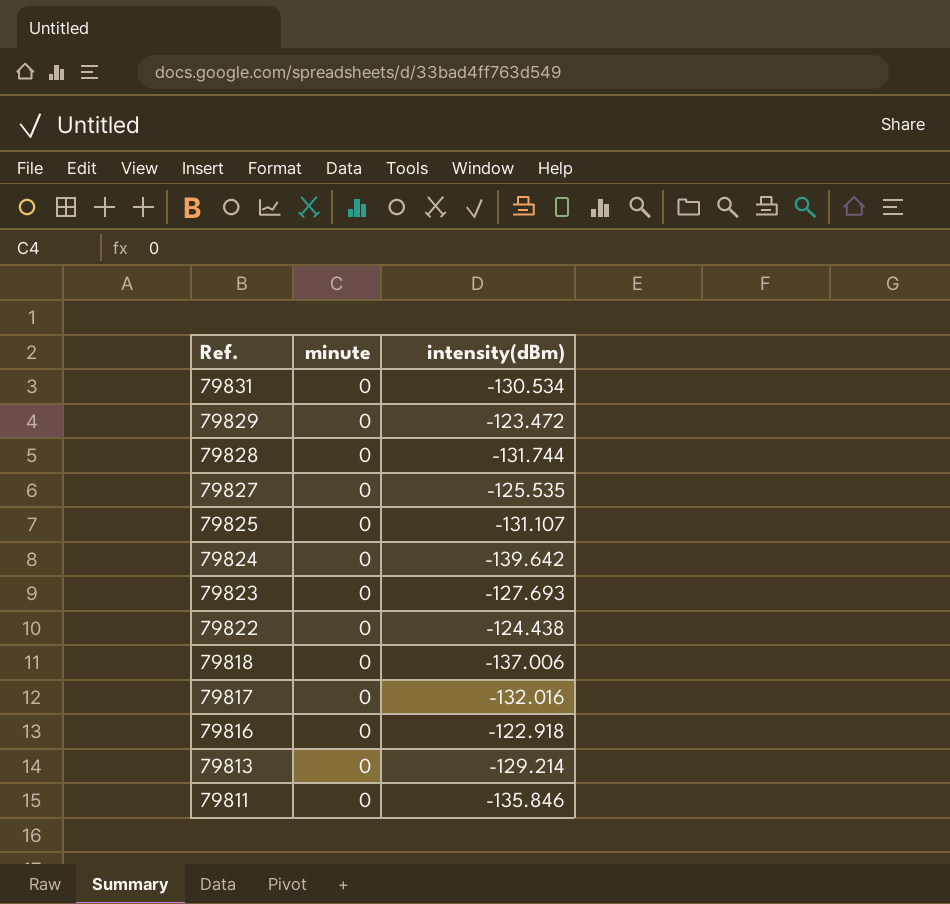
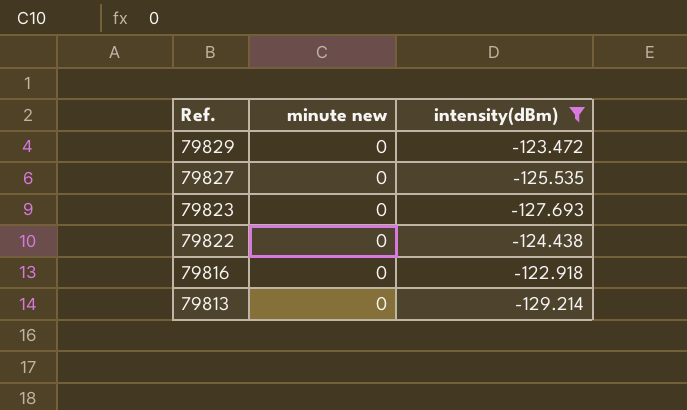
filter: none -> intensity(dBm) >= -129.214
column name: minute -> minute new

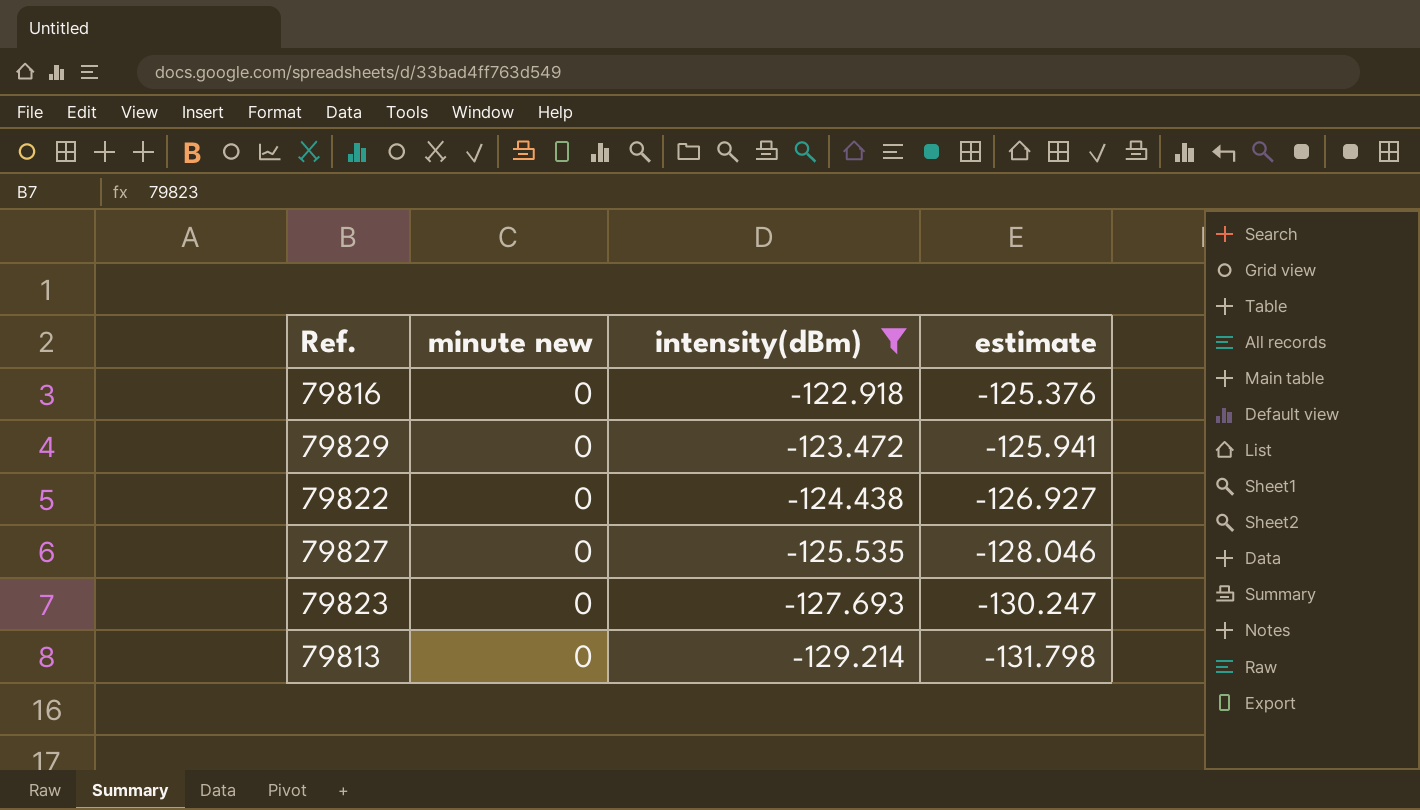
row order: Ref. descending -> intensity(dBm) descending
column estimate | formula: none -> [intensity(dBm)] * 1.02

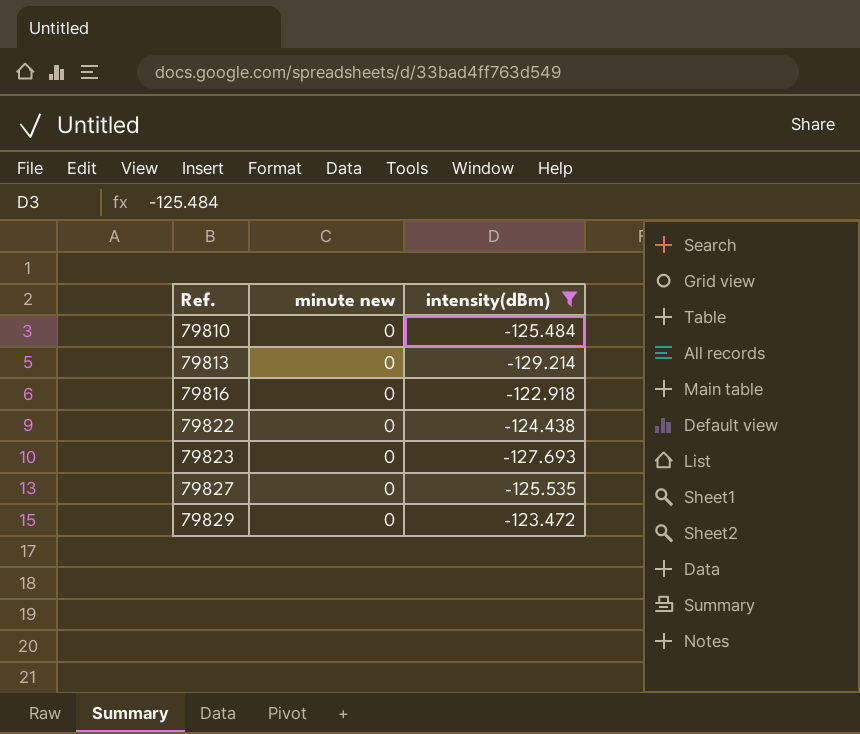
row order: intensity(dBm) descending -> Ref. ascending
column estimate | formula: [intensity(dBm)] * 1.02 -> none
row 79810: none -> 0 | -125.484

